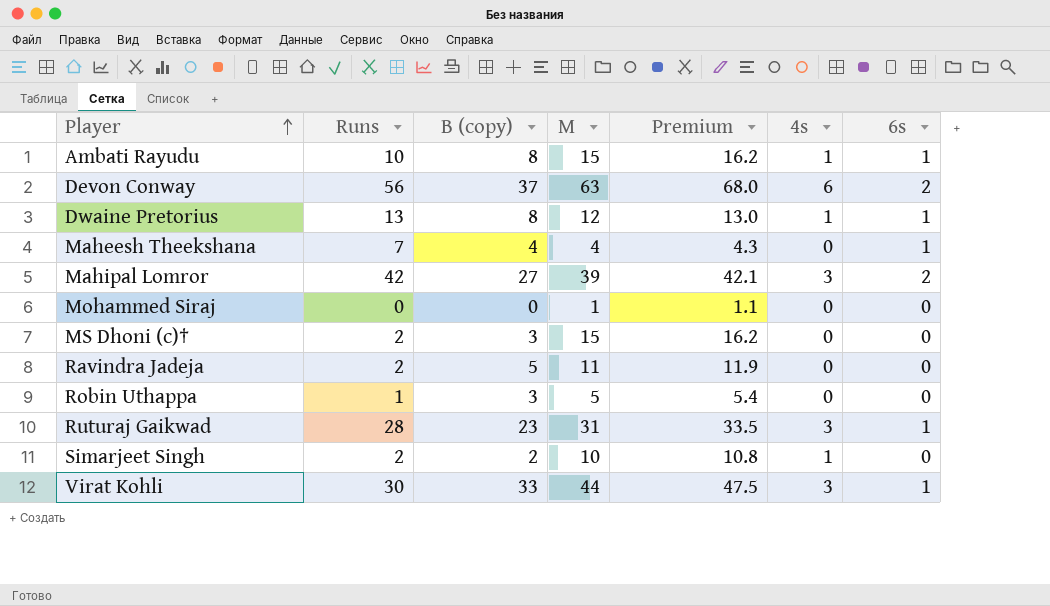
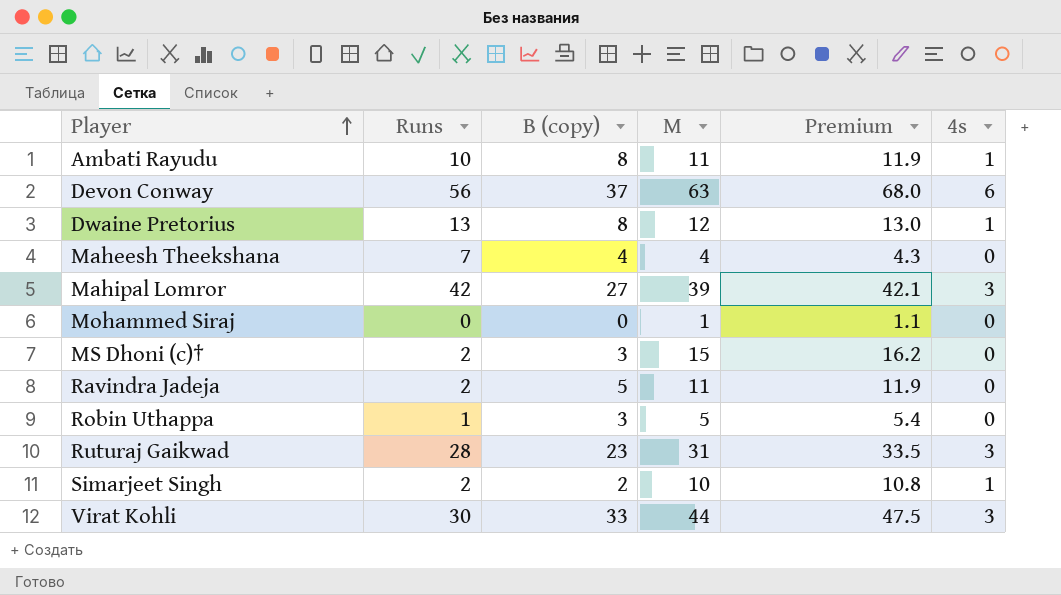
column 6s | position: 7 -> none
Ambati Rayudu | M: 15 -> 11
Ambati Rayudu | Premium: 16.2 -> 11.9

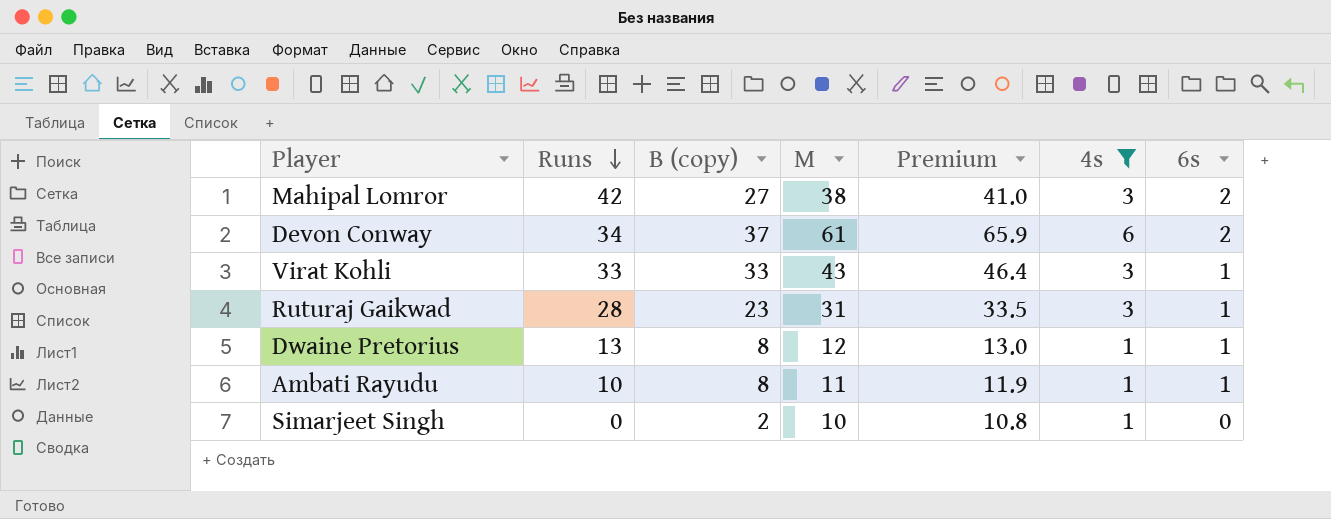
filter: none -> 4s != 0
row order: Player ascending -> Runs descending
column 6s | position: none -> 7
Mahipal Lomror | M: 39 -> 38
Mahipal Lomror | Premium: 42.1 -> 41.0
Devon Conway | Runs: 56 -> 34
Devon Conway | M: 63 -> 61
Devon Conway | Premium: 68.0 -> 65.9
Virat Kohli | Runs: 30 -> 33
Virat Kohli | M: 44 -> 43
Virat Kohli | Premium: 47.5 -> 46.4
Simarjeet Singh | Runs: 2 -> 0

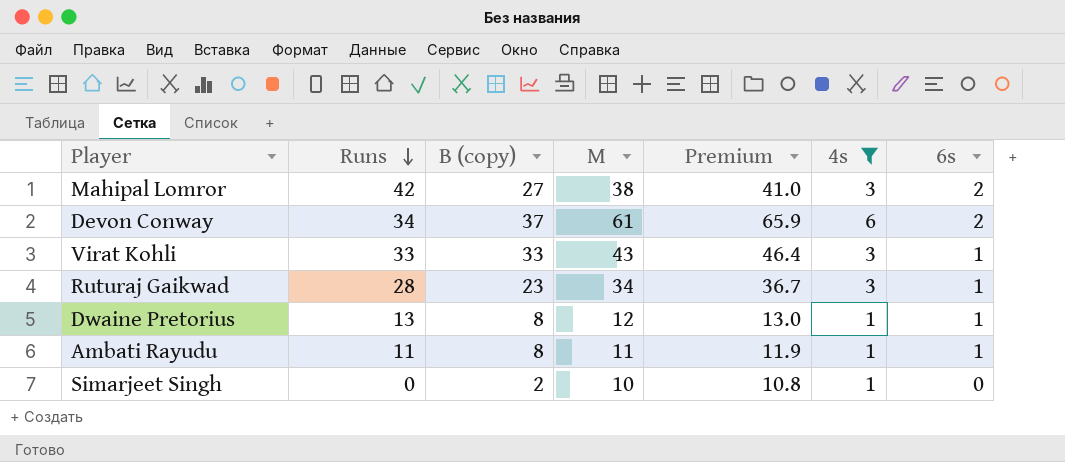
Ruturaj Gaikwad | M: 31 -> 34
Ruturaj Gaikwad | Premium: 33.5 -> 36.7
Ambati Rayudu | Runs: 10 -> 11

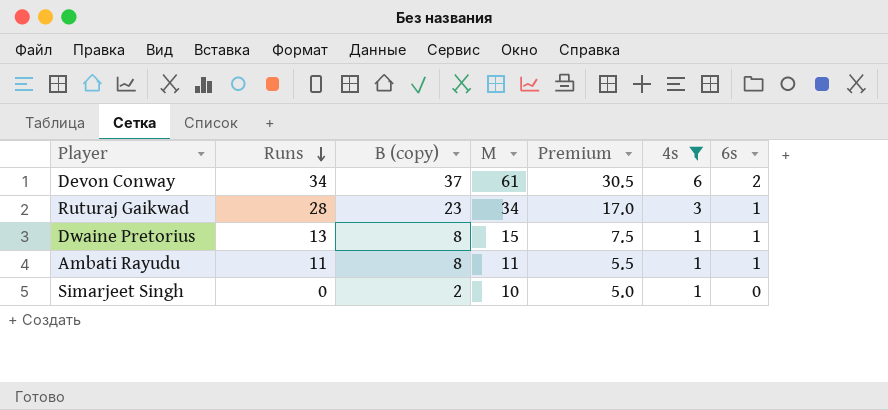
column Premium | formula: [M] * 1.08 -> [M] * 0.5
row Mahipal Lomror: 42 | 27 | 38 | 41.0 | 3 | 2 -> none
row Virat Kohli: 33 | 33 | 43 | 46.4 | 3 | 1 -> none
Dwaine Pretorius | M: 12 -> 15

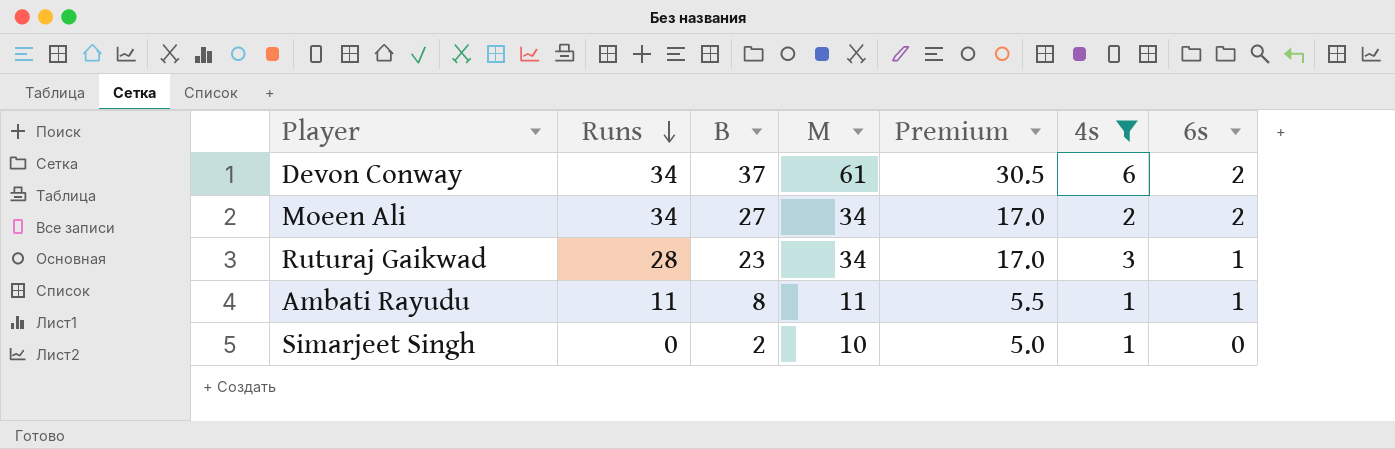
column name: B (copy) -> B
row Dwaine Pretorius: 13 | 8 | 15 | 7.5 | 1 | 1 -> none
row Moeen Ali: none -> 34 | 27 | 34 | 17.0 | 2 | 2

